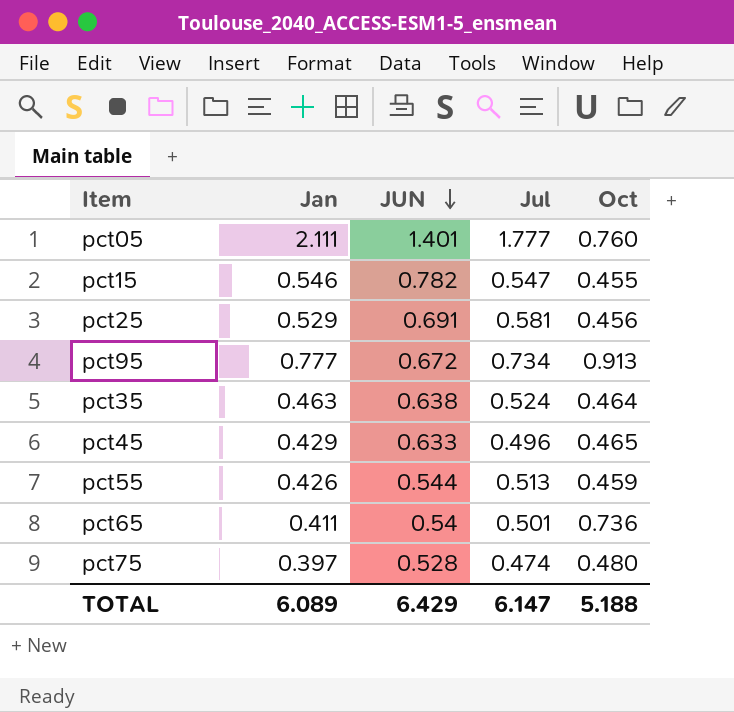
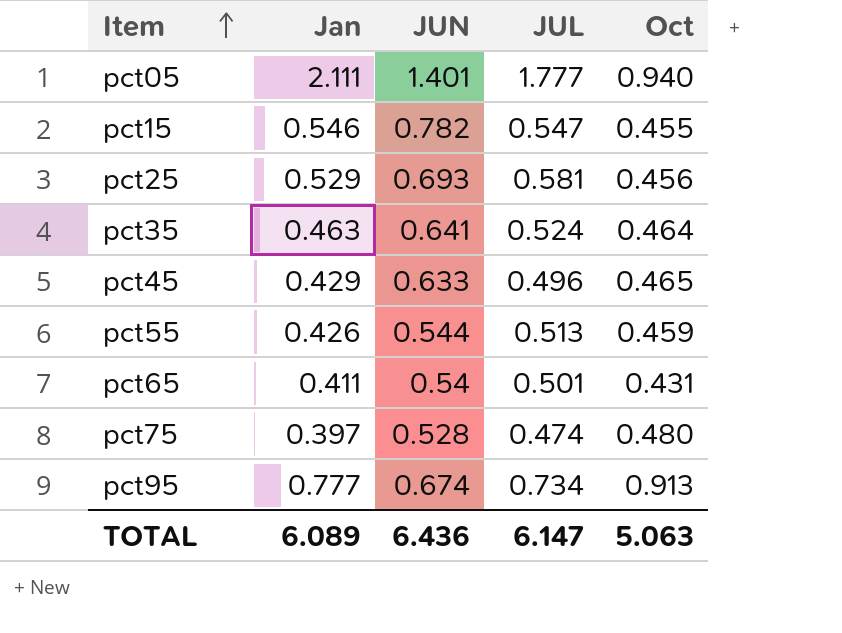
row order: JUN descending -> Item ascending
column name: Jul -> JUL
pct05 | Oct: 0.760 -> 0.940
pct25 | JUN: 0.691 -> 0.693
pct35 | JUN: 0.638 -> 0.641
pct65 | Oct: 0.736 -> 0.431
pct95 | JUN: 0.672 -> 0.674
TOTAL | JUN: 6.429 -> 6.436
TOTAL | Oct: 5.188 -> 5.063

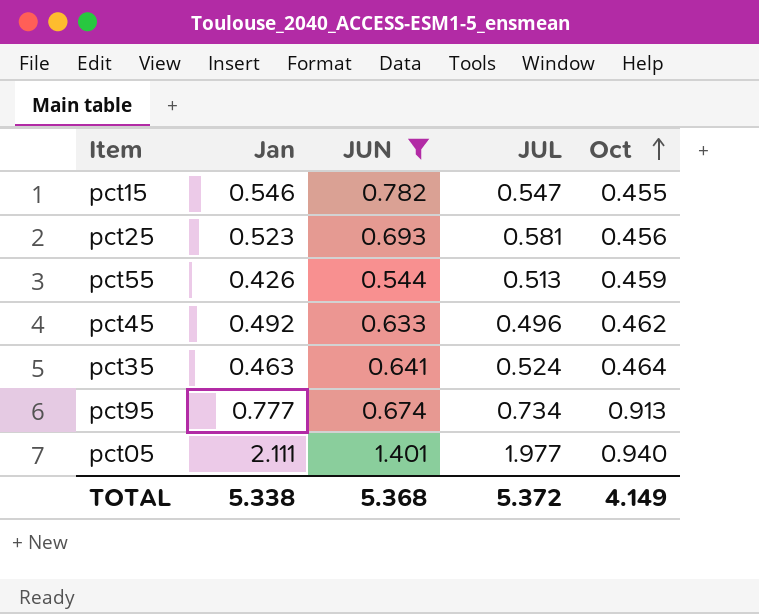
filter: none -> JUN >= 0.544
row order: Item ascending -> Oct ascending
pct25 | Jan: 0.529 -> 0.523
pct45 | Jan: 0.429 -> 0.492
pct45 | Oct: 0.465 -> 0.462
pct05 | JUL: 1.777 -> 1.977
TOTAL | Jan: 6.089 -> 5.338
TOTAL | JUN: 6.436 -> 5.368
TOTAL | JUL: 6.147 -> 5.372
TOTAL | Oct: 5.063 -> 4.149

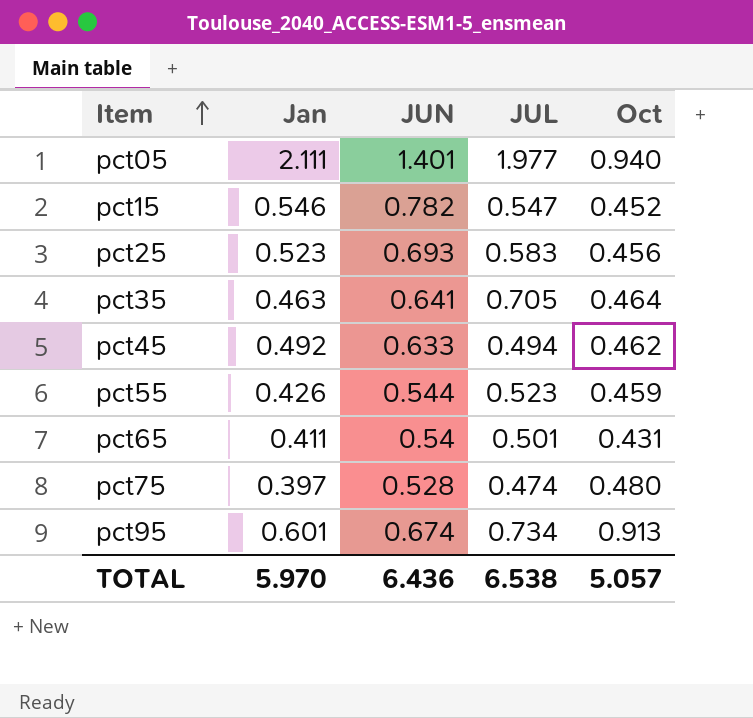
filter: JUN >= 0.544 -> none
row order: Oct ascending -> Item ascending
pct15 | Oct: 0.455 -> 0.452
pct25 | JUL: 0.581 -> 0.583
pct35 | JUL: 0.524 -> 0.705
pct45 | JUL: 0.496 -> 0.494
pct55 | JUL: 0.513 -> 0.523
pct95 | Jan: 0.777 -> 0.601
TOTAL | Jan: 5.338 -> 5.970
TOTAL | JUN: 5.368 -> 6.436
TOTAL | JUL: 5.372 -> 6.538
TOTAL | Oct: 4.149 -> 5.057

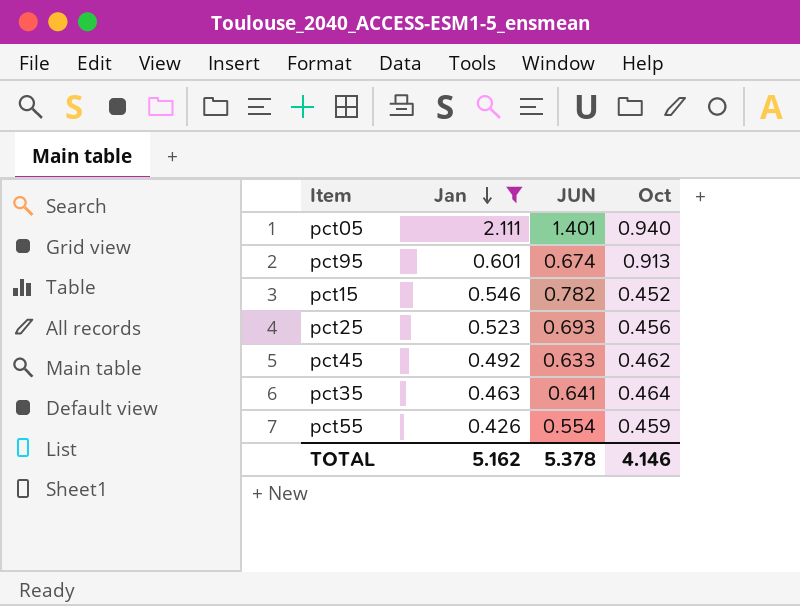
filter: none -> Jan >= 0.426
row order: Item ascending -> Jan descending
column JUL | position: 4 -> none
pct55 | JUN: 0.544 -> 0.554
TOTAL | Jan: 5.970 -> 5.162
TOTAL | JUN: 6.436 -> 5.378
TOTAL | Oct: 5.057 -> 4.146

